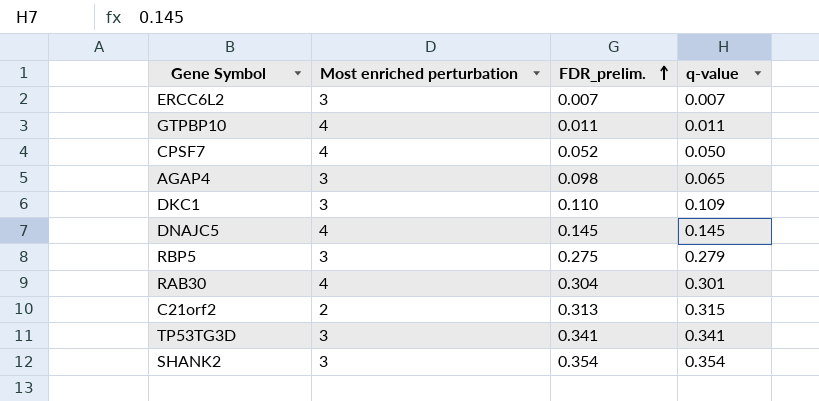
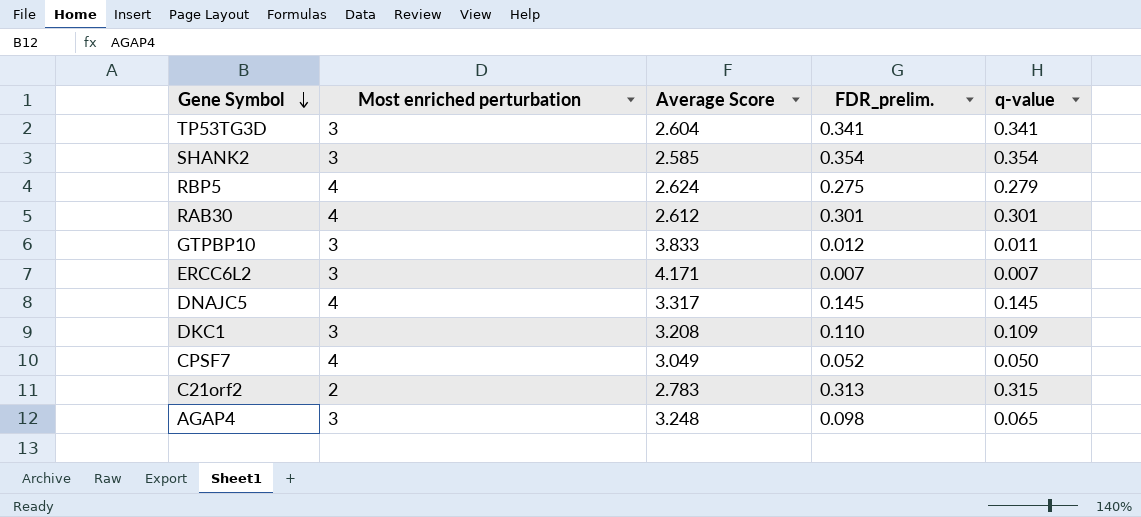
row order: FDR_prelim. ascending -> Gene Symbol descending
column Average Score | position: none -> 3
RBP5 | Most enriched perturbation: 3 -> 4
RAB30 | FDR_prelim.: 0.304 -> 0.301
GTPBP10 | Most enriched perturbation: 4 -> 3
GTPBP10 | FDR_prelim.: 0.011 -> 0.012

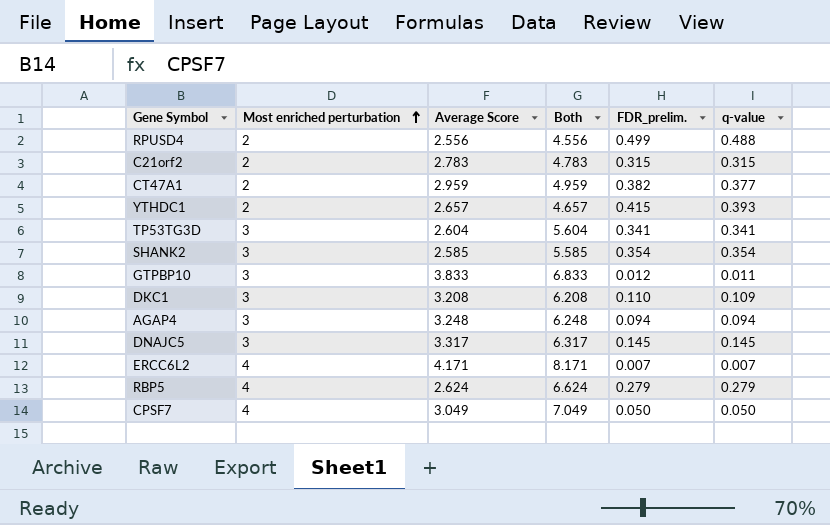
row order: Gene Symbol descending -> Most enriched perturbation ascending
column Both | formula: none -> [Most enriched perturbation] + [Average Score]
row RAB30: 4 | 2.612 | 0.301 | 0.301 -> none
row RPUSD4: none -> 2 | 2.556 | 4.556 | 0.499 | 0.488
C21orf2 | FDR_prelim.: 0.313 -> 0.315
row CT47A1: none -> 2 | 2.959 | 4.959 | 0.382 | 0.377
row YTHDC1: none -> 2 | 2.657 | 4.657 | 0.415 | 0.393
AGAP4 | FDR_prelim.: 0.098 -> 0.094
AGAP4 | q-value: 0.065 -> 0.094
DNAJC5 | Most enriched perturbation: 4 -> 3
ERCC6L2 | Most enriched perturbation: 3 -> 4
RBP5 | FDR_prelim.: 0.275 -> 0.279
CPSF7 | FDR_prelim.: 0.052 -> 0.050

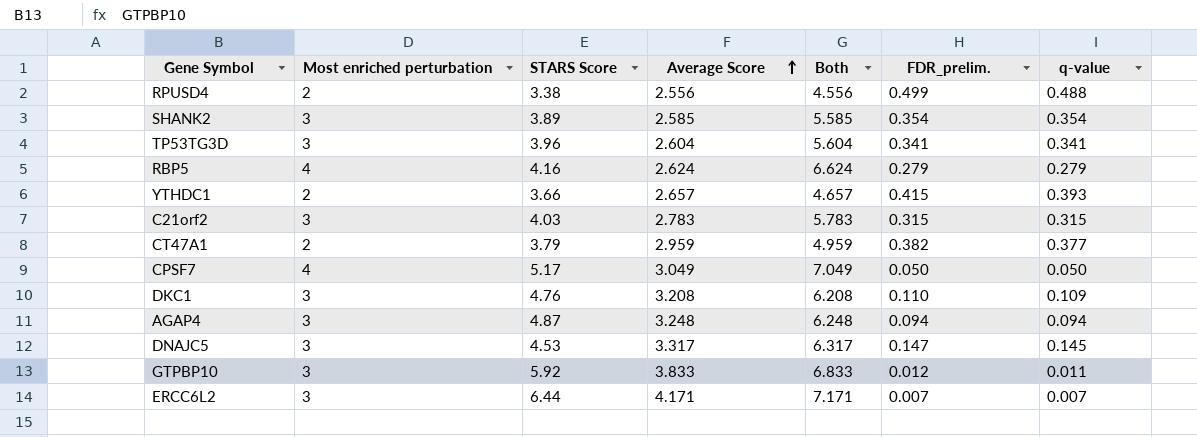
row order: Most enriched perturbation ascending -> Average Score ascending
column STARS Score | position: none -> 3
C21orf2 | Most enriched perturbation: 2 -> 3
C21orf2 | Both: 4.783 -> 5.783
DNAJC5 | FDR_prelim.: 0.145 -> 0.147
ERCC6L2 | Most enriched perturbation: 4 -> 3
ERCC6L2 | Both: 8.171 -> 7.171

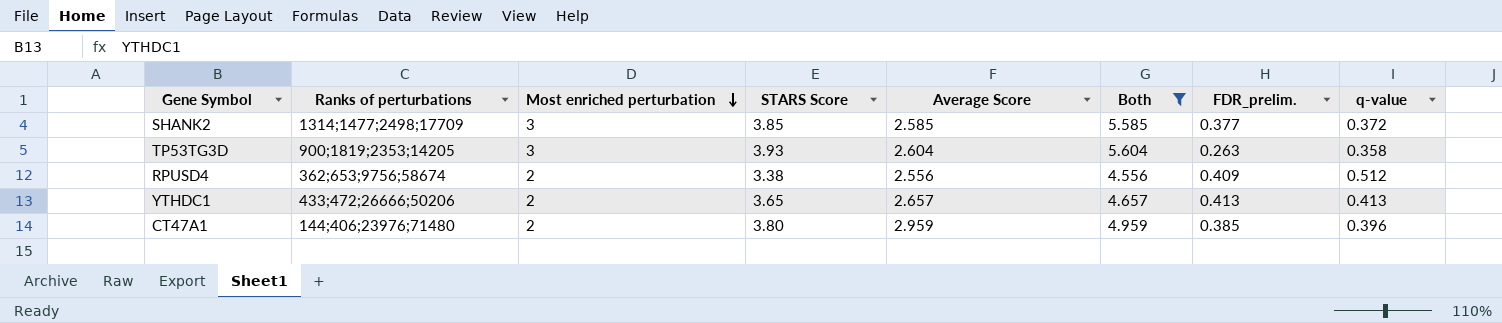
filter: none -> Both <= 5.604
row order: Average Score ascending -> Most enriched perturbation descending
column Ranks of perturbations | position: none -> 2
SHANK2 | STARS Score: 3.89 -> 3.85
SHANK2 | FDR_prelim.: 0.354 -> 0.377
SHANK2 | q-value: 0.354 -> 0.372
TP53TG3D | STARS Score: 3.96 -> 3.93
TP53TG3D | FDR_prelim.: 0.341 -> 0.263
TP53TG3D | q-value: 0.341 -> 0.358
RPUSD4 | FDR_prelim.: 0.499 -> 0.409
RPUSD4 | q-value: 0.488 -> 0.512
YTHDC1 | STARS Score: 3.66 -> 3.65
YTHDC1 | FDR_prelim.: 0.415 -> 0.413
YTHDC1 | q-value: 0.393 -> 0.413
CT47A1 | STARS Score: 3.79 -> 3.80
CT47A1 | FDR_prelim.: 0.382 -> 0.385
CT47A1 | q-value: 0.377 -> 0.396

